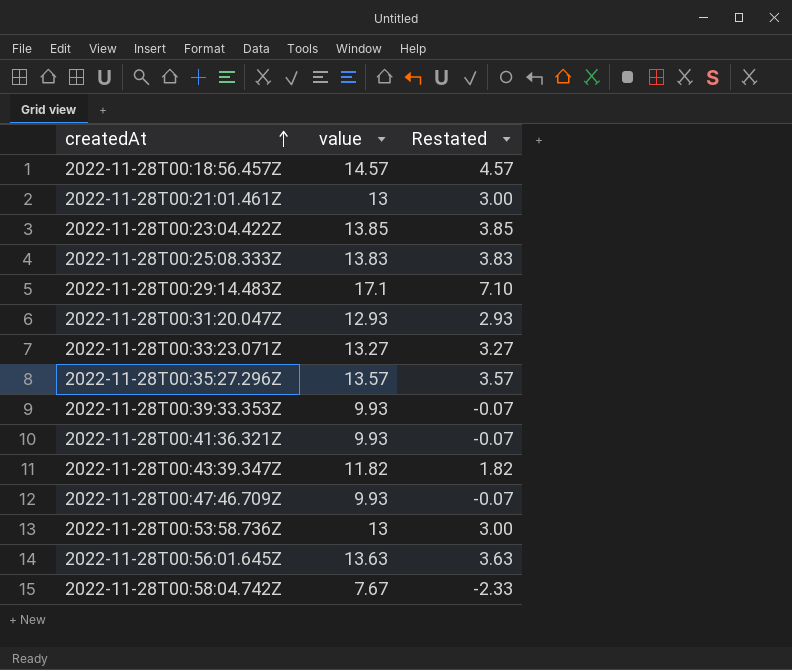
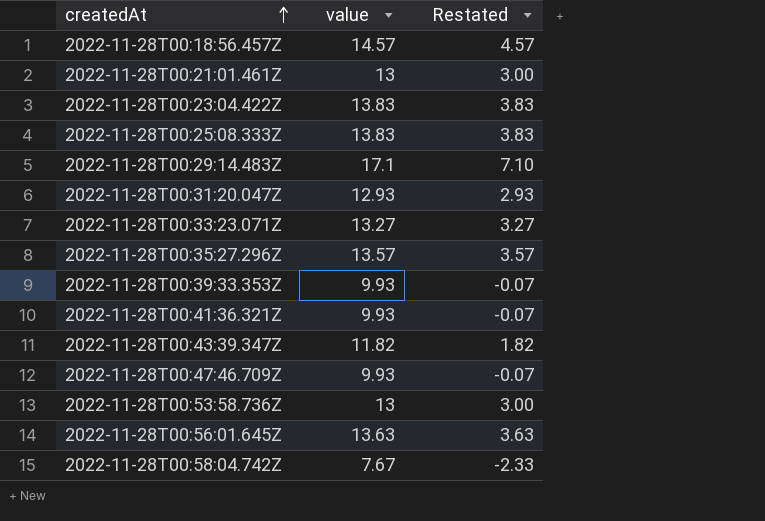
2022-11-28T00:23:04.422Z | value: 13.85 -> 13.83
2022-11-28T00:23:04.422Z | Restated: 3.85 -> 3.83

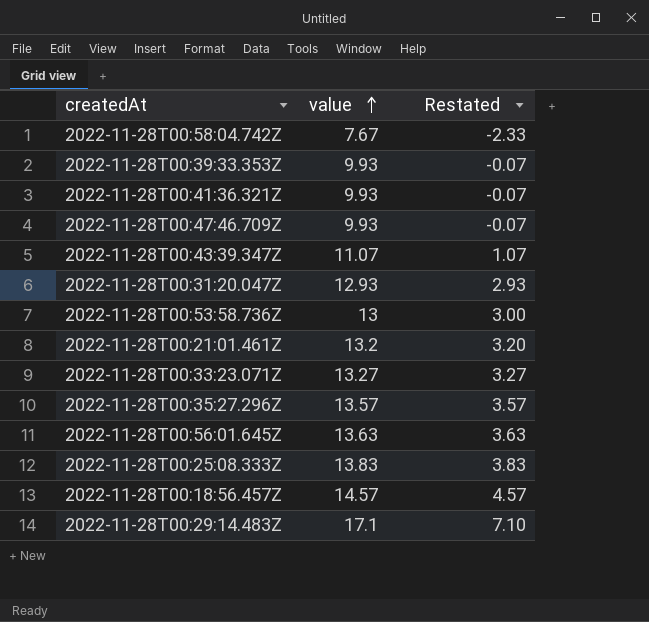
row order: createdAt ascending -> value ascending
row 2022-11-28T00:23:04.422Z: 13.83 | 3.83 -> none
2022-11-28T00:43:39.347Z | value: 11.82 -> 11.07
2022-11-28T00:43:39.347Z | Restated: 1.82 -> 1.07
2022-11-28T00:21:01.461Z | value: 13 -> 13.2
2022-11-28T00:21:01.461Z | Restated: 3.00 -> 3.20

